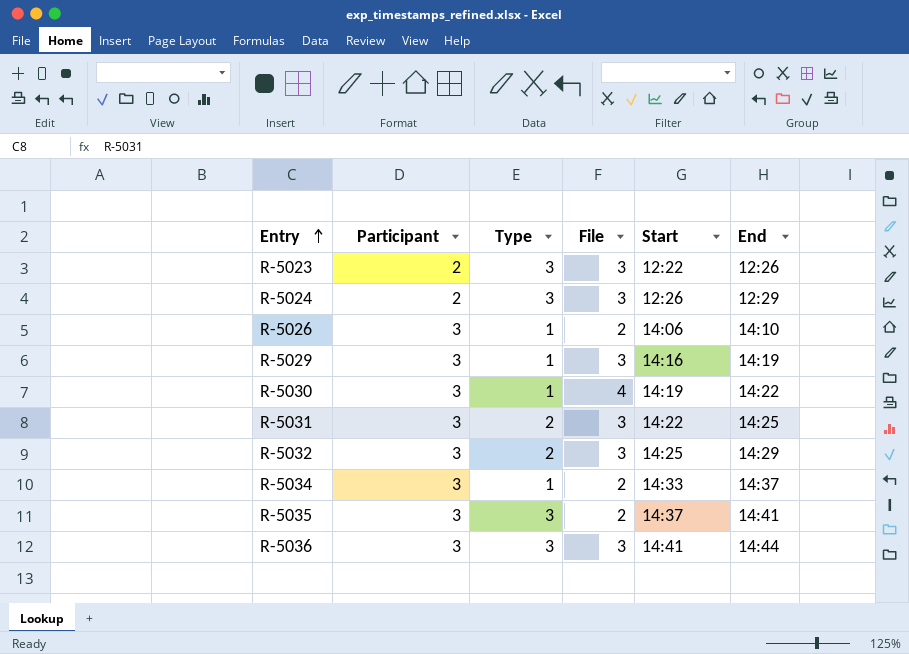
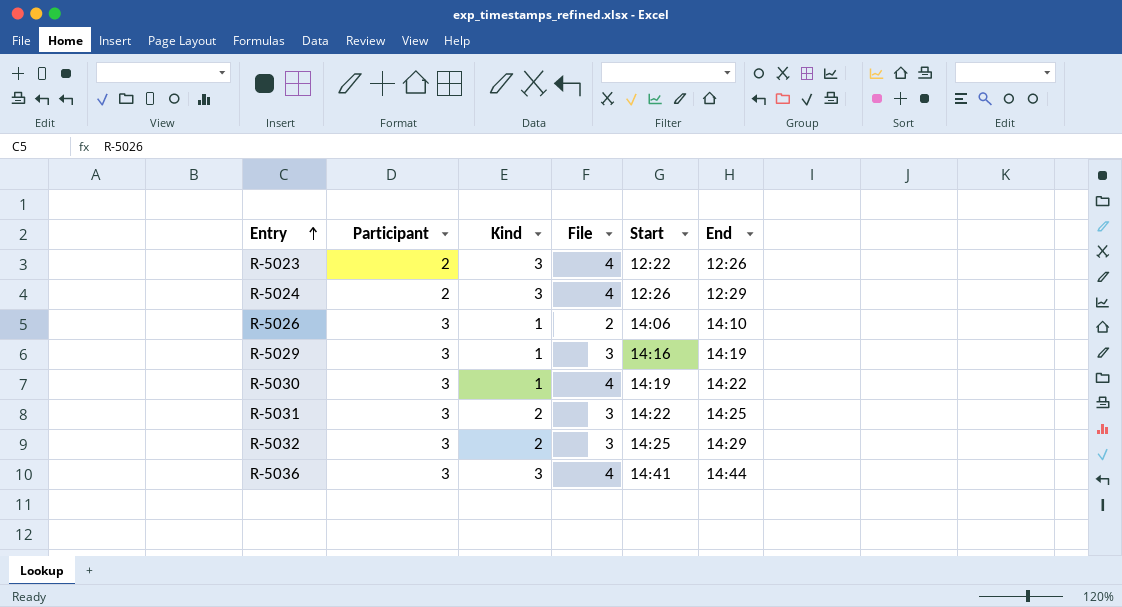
column name: Type -> Kind
row R-5034: 3 | 1 | 2 | 14:33 | 14:37 -> none
row R-5035: 3 | 3 | 2 | 14:37 | 14:41 -> none
R-5023 | File: 3 -> 4
R-5024 | File: 3 -> 4
R-5036 | File: 3 -> 4

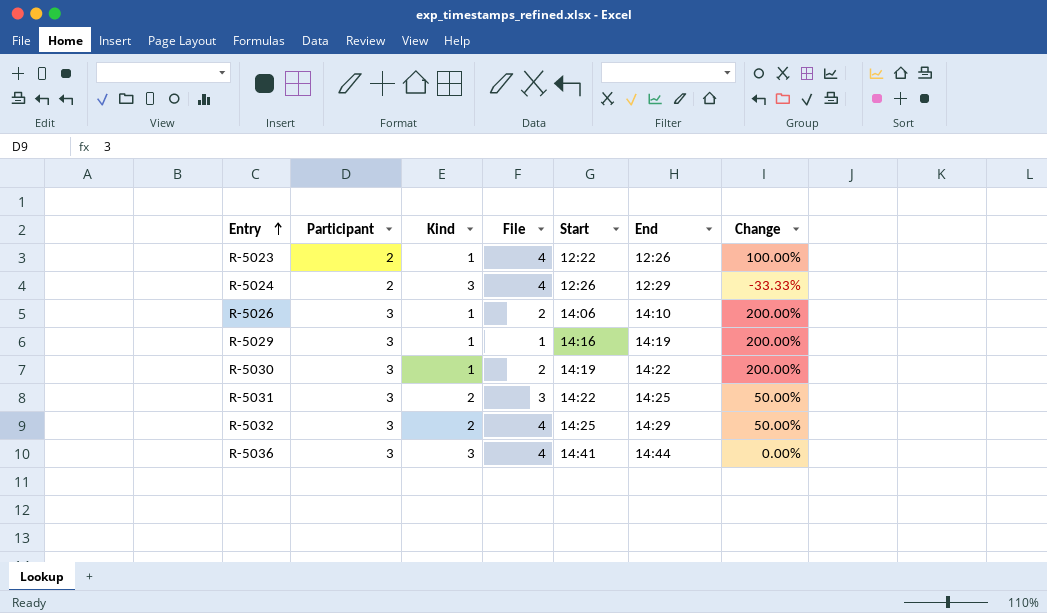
column Change | formula: none -> ([Participant] - [Kind]) / [Kind]
R-5023 | Kind: 3 -> 1
R-5029 | File: 3 -> 1
R-5030 | File: 4 -> 2
R-5032 | File: 3 -> 4

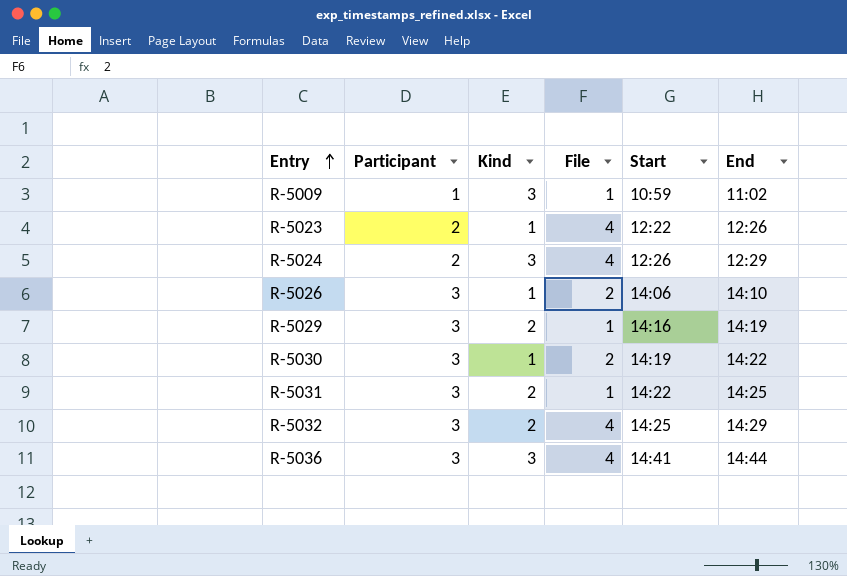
column Change | formula: ([Participant] - [Kind]) / [Kind] -> none
row R-5009: none -> 1 | 3 | 1 | 10:59 | 11:02
R-5029 | Kind: 1 -> 2
R-5031 | File: 3 -> 1

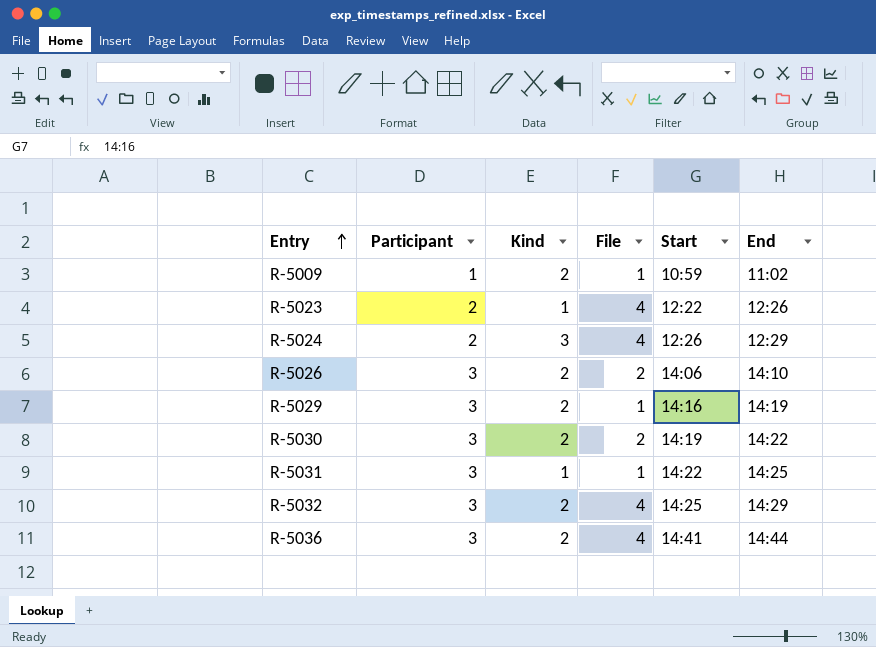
R-5009 | Kind: 3 -> 2
R-5026 | Kind: 1 -> 2
R-5030 | Kind: 1 -> 2
R-5031 | Kind: 2 -> 1
R-5036 | Kind: 3 -> 2

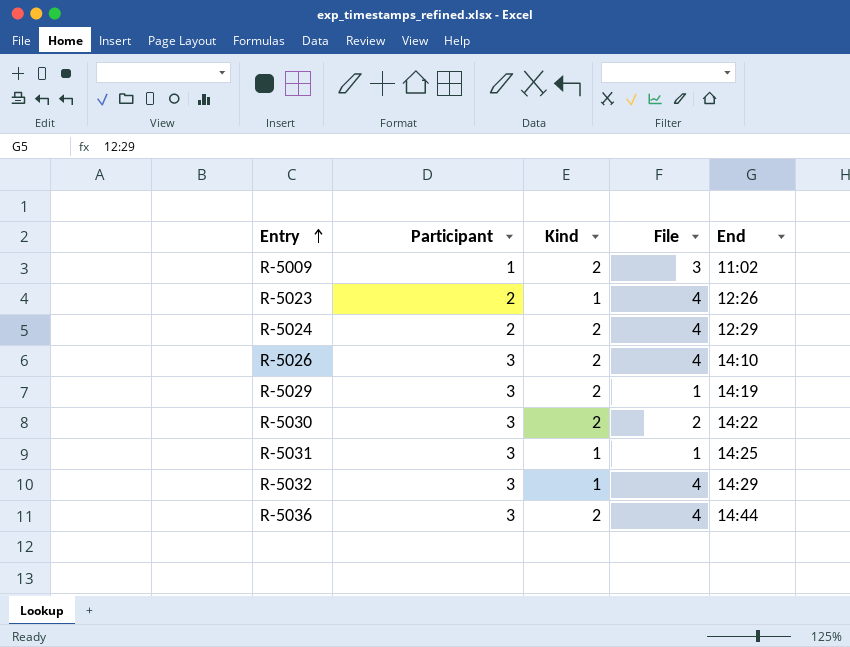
column Start | position: 5 -> none
R-5009 | File: 1 -> 3
R-5024 | Kind: 3 -> 2
R-5026 | File: 2 -> 4
R-5032 | Kind: 2 -> 1

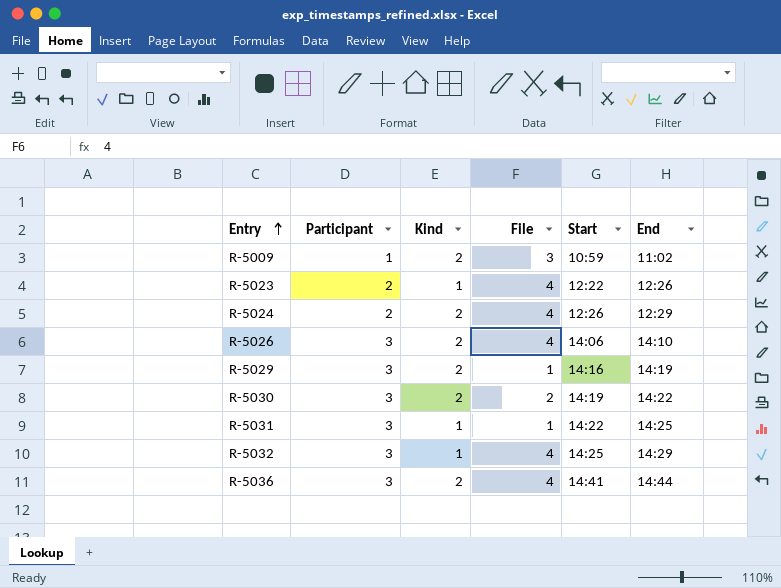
column Start | position: none -> 5

